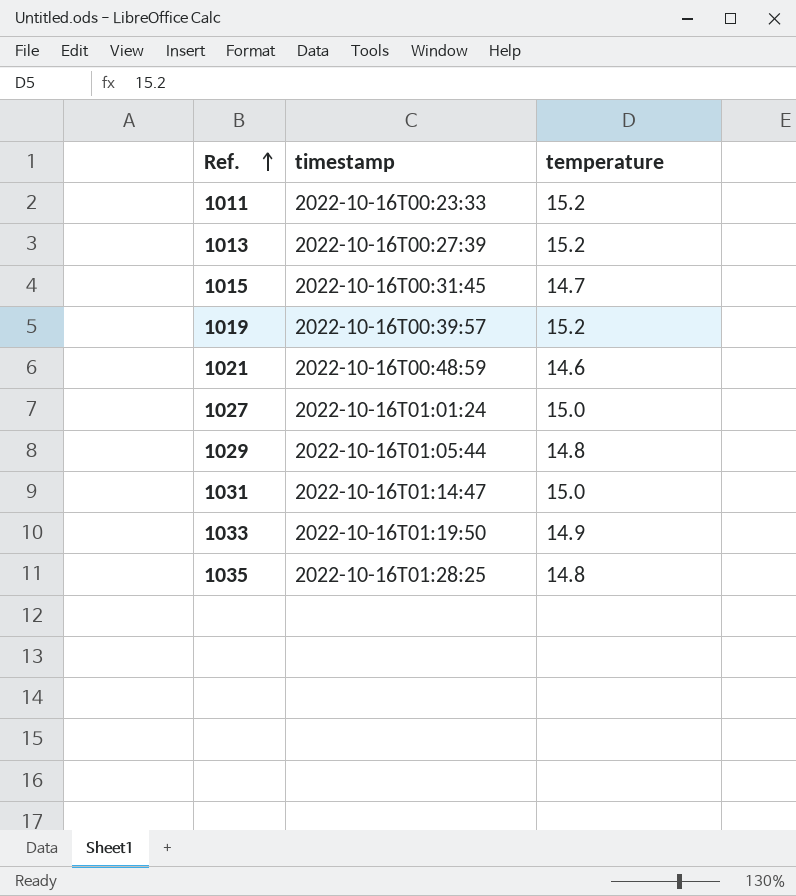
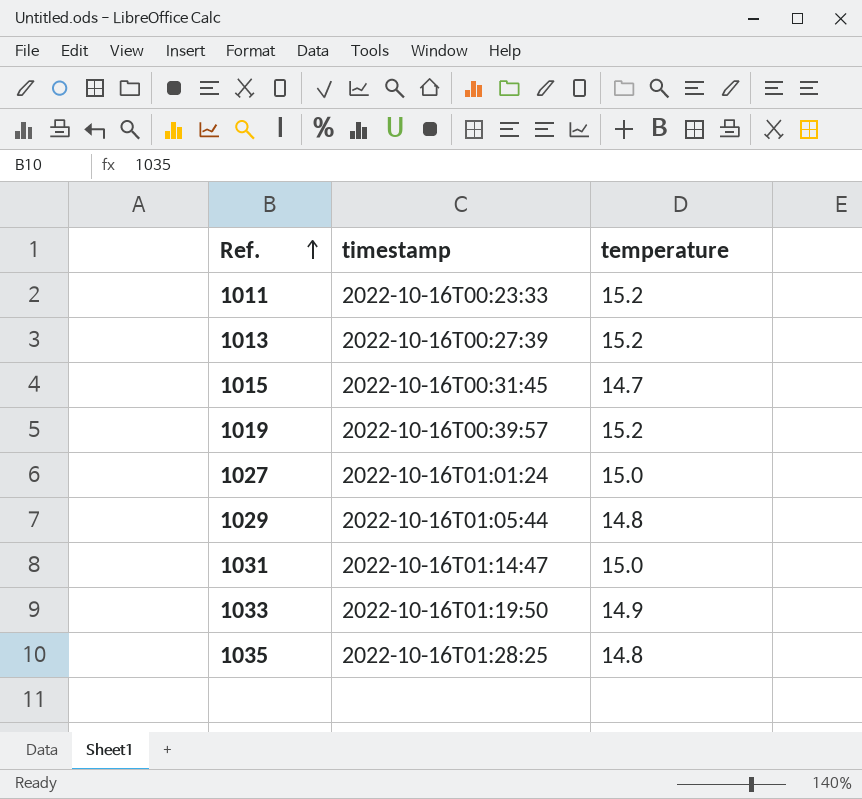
row 1021: 2022-10-16T00:48:59 | 14.6 -> none

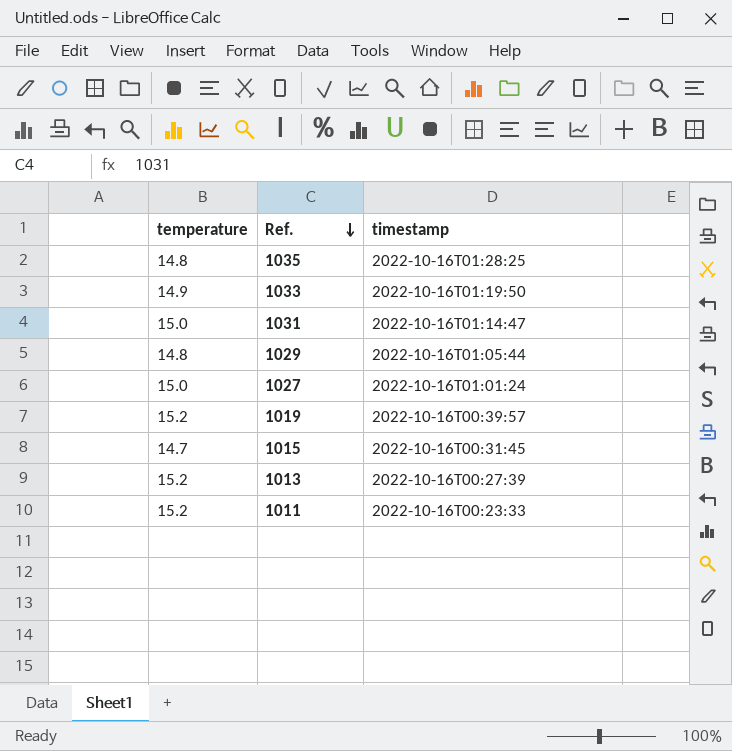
row order: Ref. ascending -> Ref. descending
column temperature | position: 3 -> 1

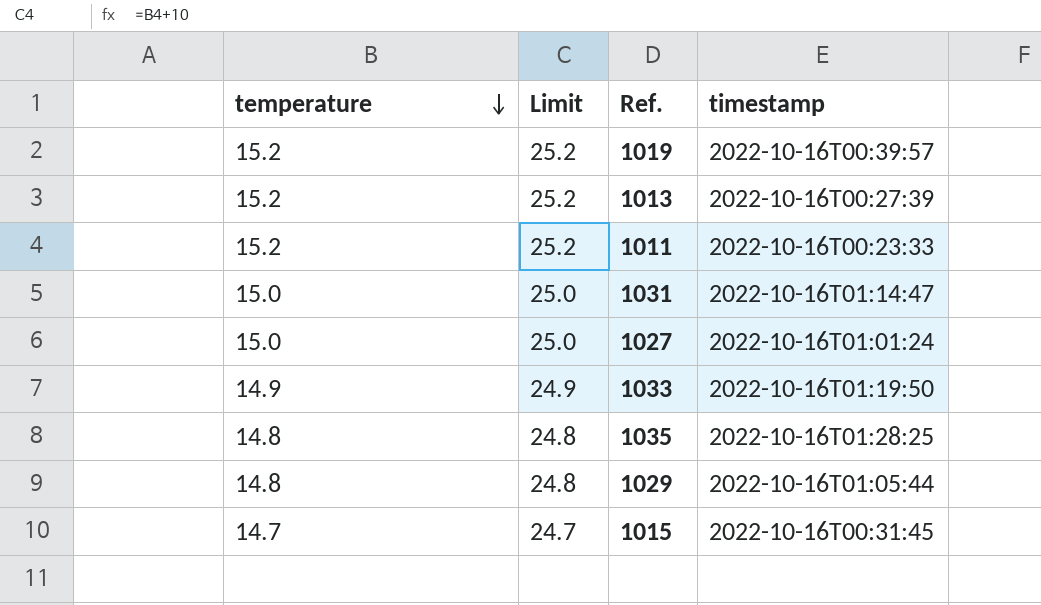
row order: Ref. descending -> temperature descending
column Limit | formula: none -> [temperature] + 10

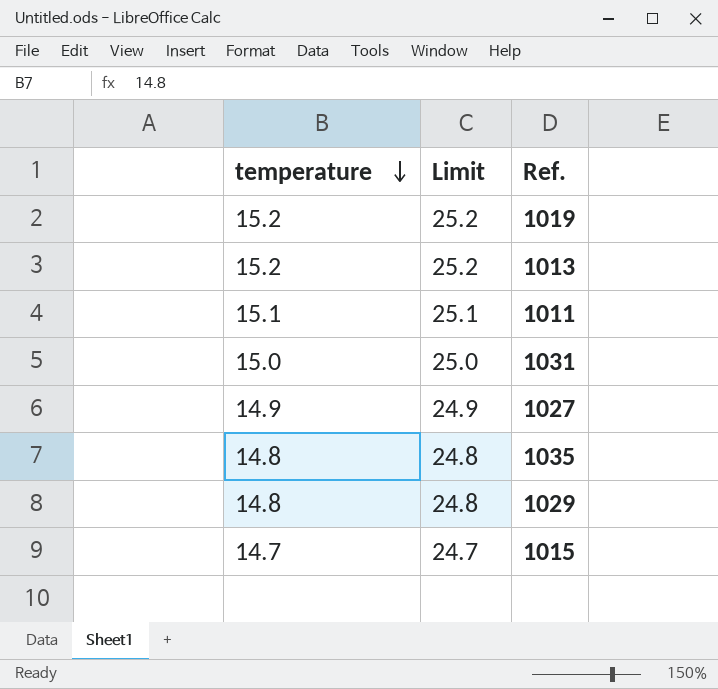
column timestamp | position: 4 -> none
row 1033: 14.9 | 24.9 | 2022-10-16T01:19:50 -> none
1011 | temperature: 15.2 -> 15.1
1011 | Limit: 25.2 -> 25.1
1027 | temperature: 15.0 -> 14.9
1027 | Limit: 25.0 -> 24.9

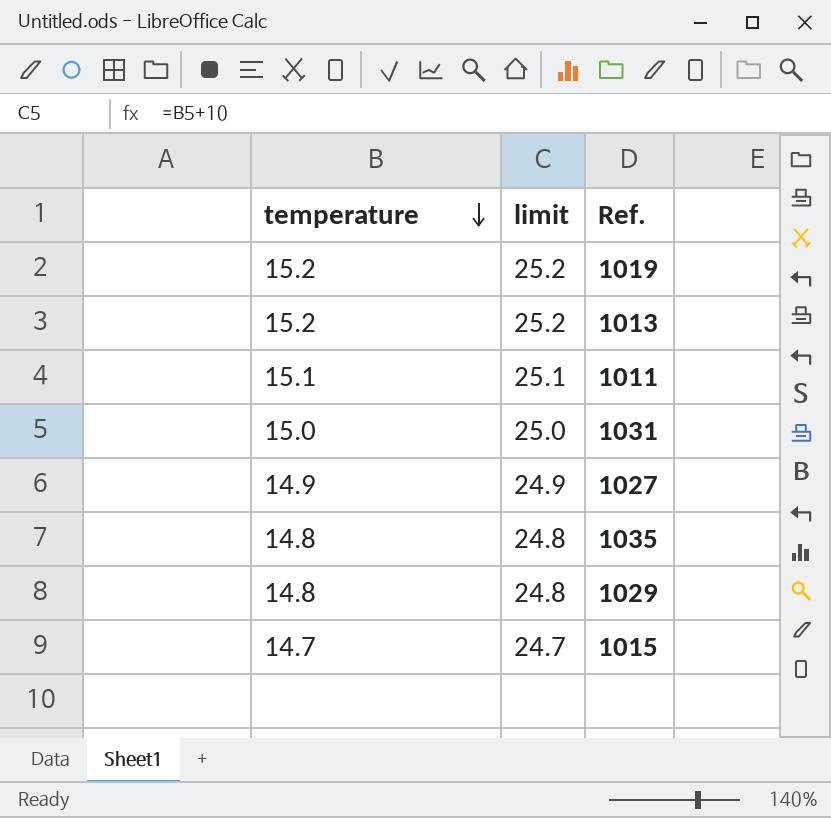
column name: Limit -> limit

